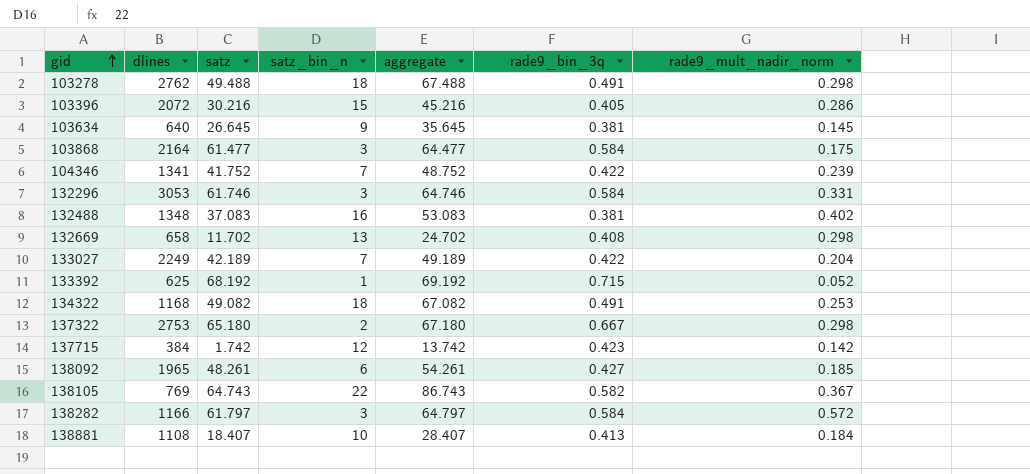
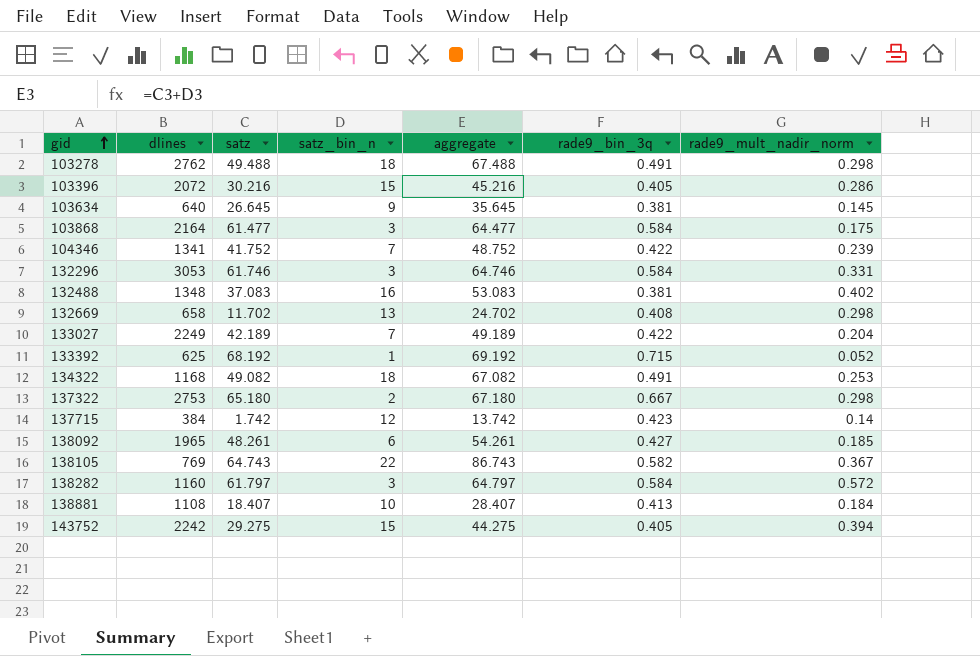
137715 | rade9_mult_nadir_norm: 0.142 -> 0.14
138282 | dlines: 1166 -> 1160
row 143752: none -> 2242 | 29.275 | 15 | 44.275 | 0.405 | 0.394

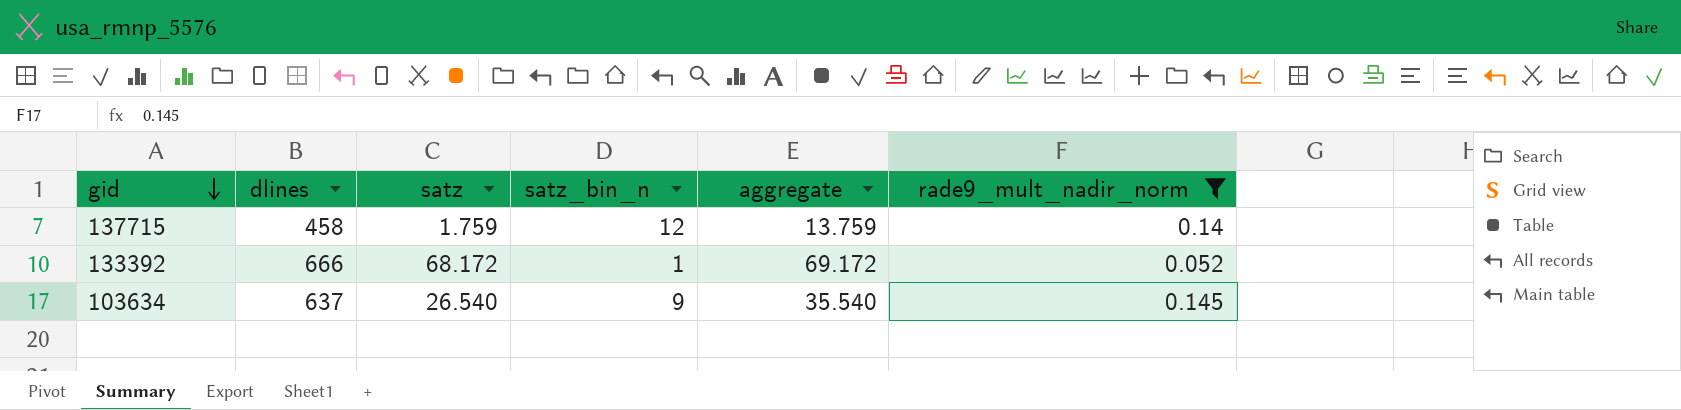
filter: none -> rade9_mult_nadir_norm <= 0.145
row order: gid ascending -> gid descending
column rade9_bin_3q | position: 6 -> none
137715 | dlines: 384 -> 458
137715 | satz: 1.742 -> 1.759
137715 | aggregate: 13.742 -> 13.759
133392 | dlines: 625 -> 666
133392 | satz: 68.192 -> 68.172
133392 | aggregate: 69.192 -> 69.172
103634 | dlines: 640 -> 637
103634 | satz: 26.645 -> 26.540
103634 | aggregate: 35.645 -> 35.540

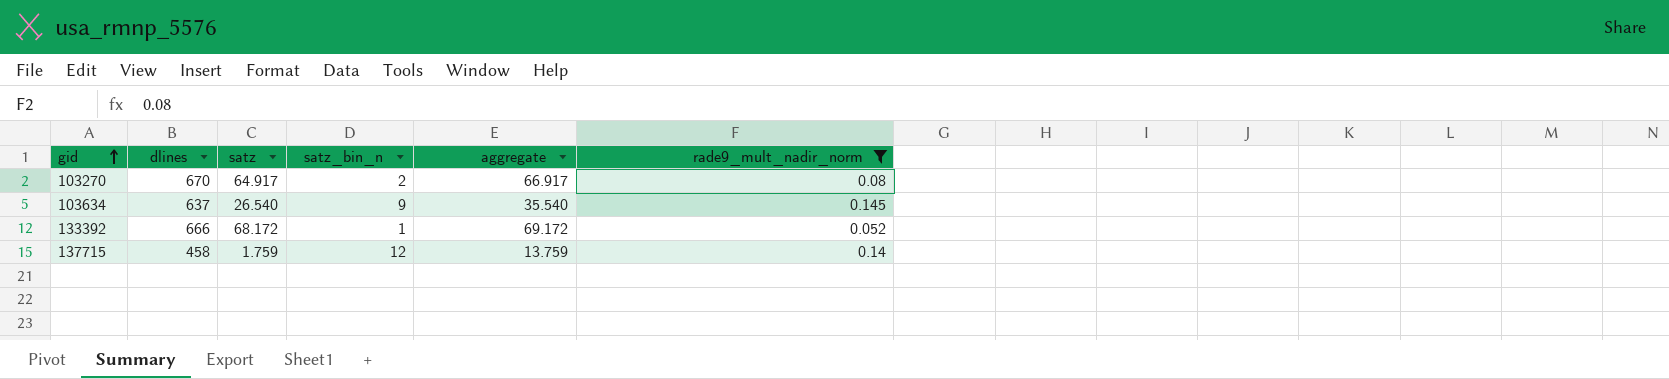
row order: gid descending -> gid ascending
row 103270: none -> 670 | 64.917 | 2 | 66.917 | 0.08

